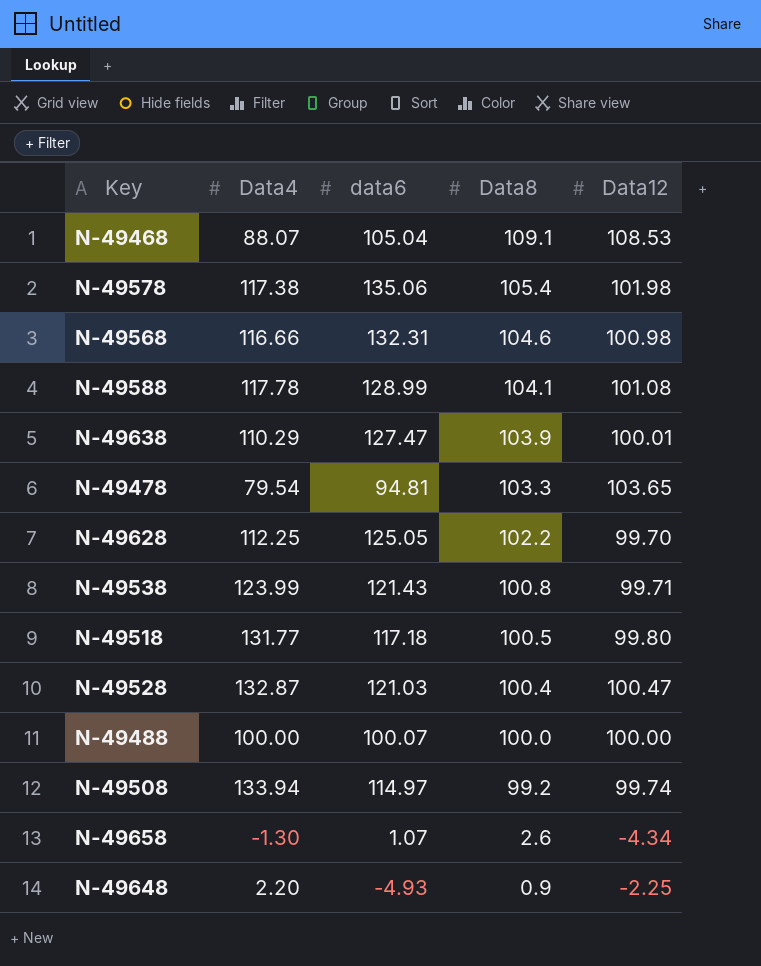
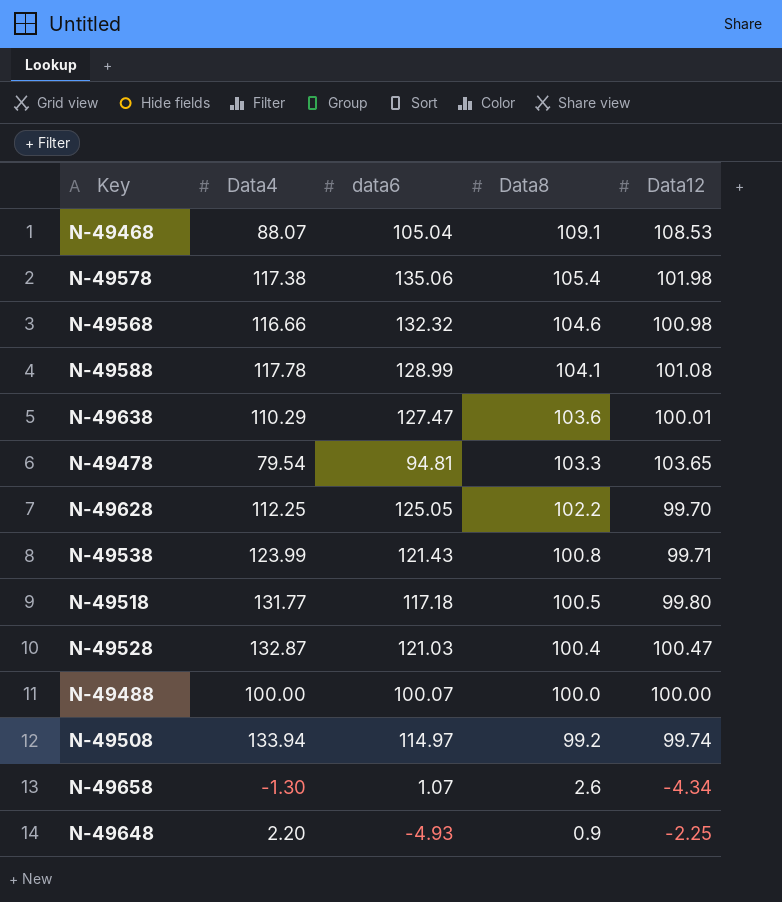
N-49568 | data6: 132.31 -> 132.32
N-49638 | Data8: 103.9 -> 103.6

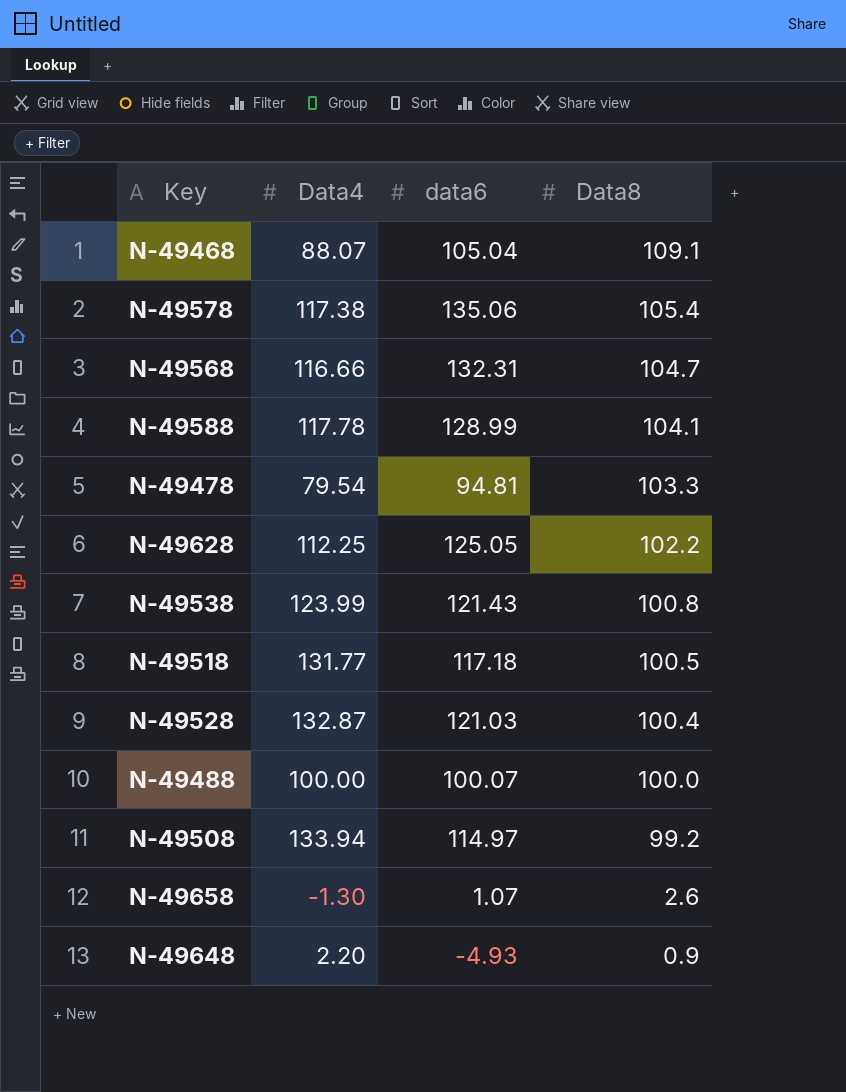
column Data12 | position: 5 -> none
row N-49638: 110.29 | 127.47 | 103.6 | 100.01 -> none
N-49568 | data6: 132.32 -> 132.31
N-49568 | Data8: 104.6 -> 104.7

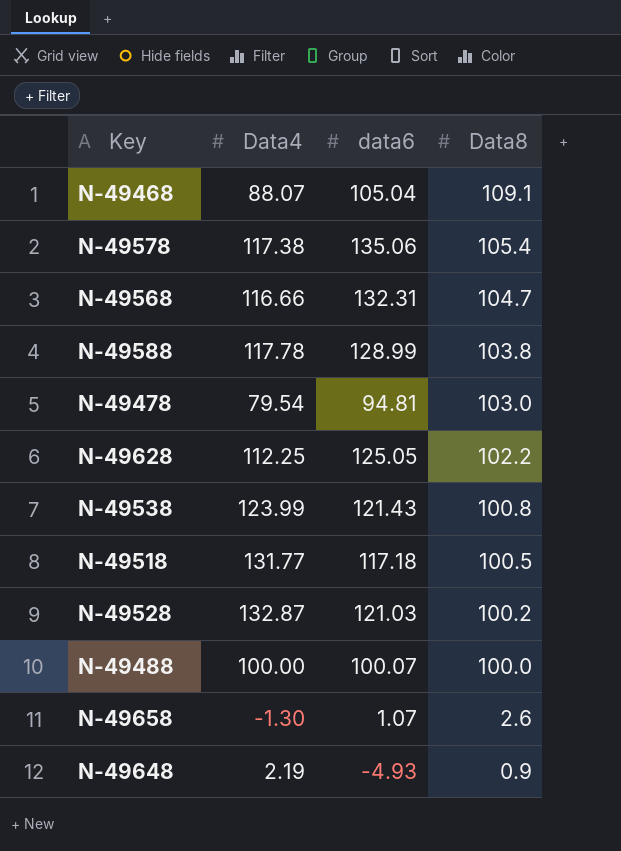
row N-49508: 133.94 | 114.97 | 99.2 -> none
N-49588 | Data8: 104.1 -> 103.8
N-49478 | Data8: 103.3 -> 103.0
N-49528 | Data8: 100.4 -> 100.2
N-49648 | Data4: 2.20 -> 2.19

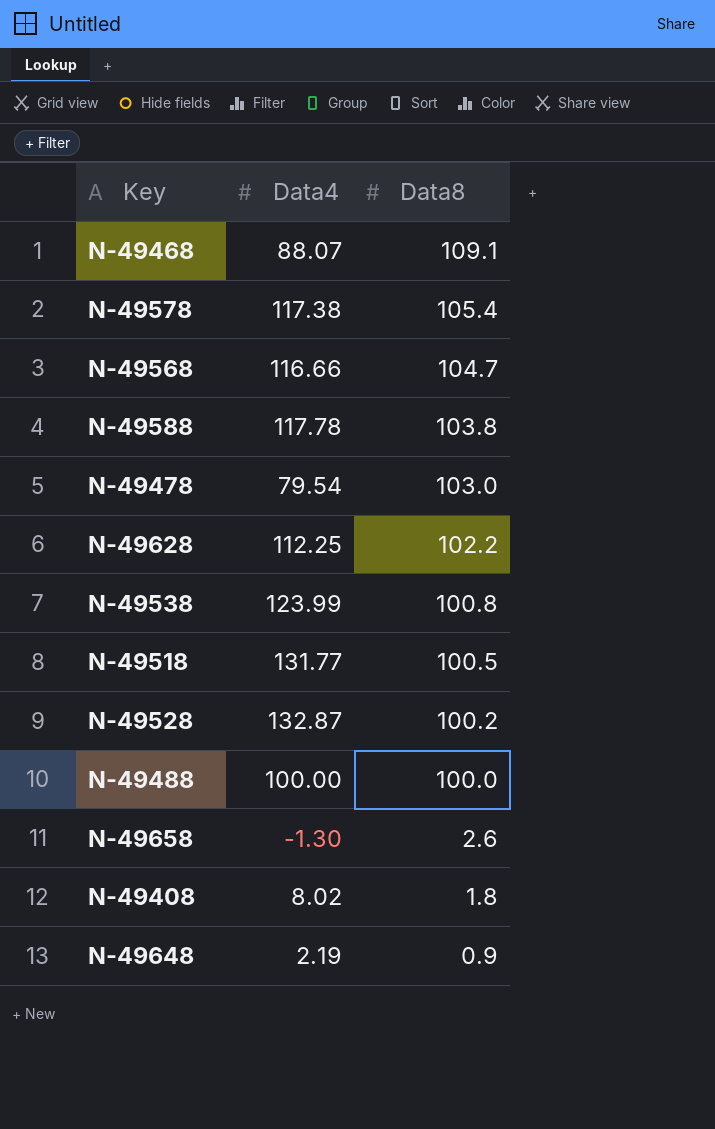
column data6 | position: 3 -> none
row N-49408: none -> 8.02 | 1.8

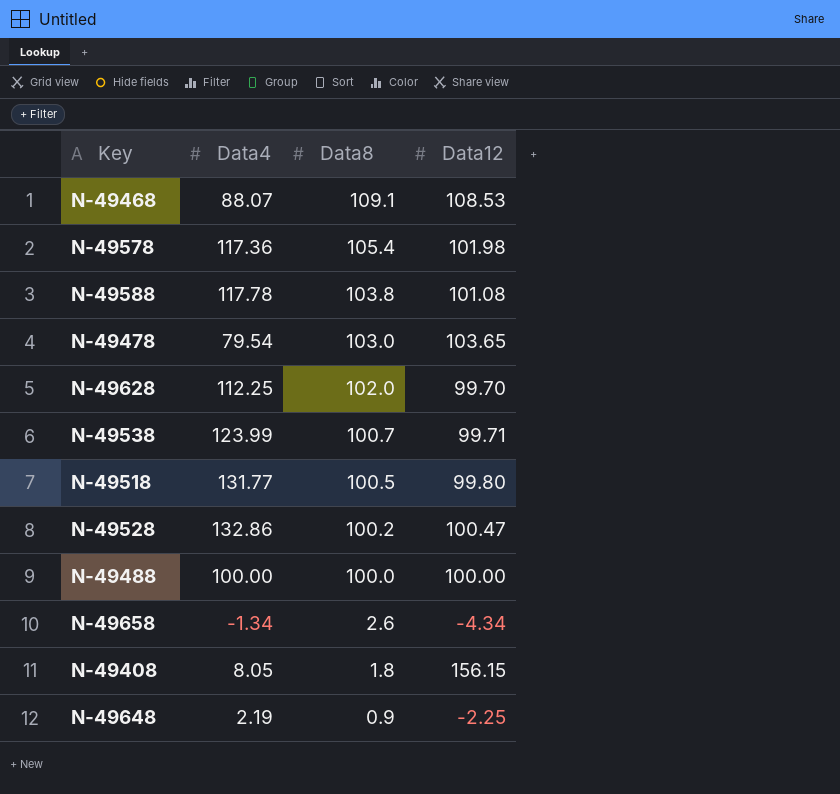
column Data12 | position: none -> 4
row N-49568: 116.66 | 104.7 -> none
N-49578 | Data4: 117.38 -> 117.36
N-49628 | Data8: 102.2 -> 102.0
N-49538 | Data8: 100.8 -> 100.7
N-49528 | Data4: 132.87 -> 132.86
N-49658 | Data4: -1.30 -> -1.34
N-49408 | Data4: 8.02 -> 8.05

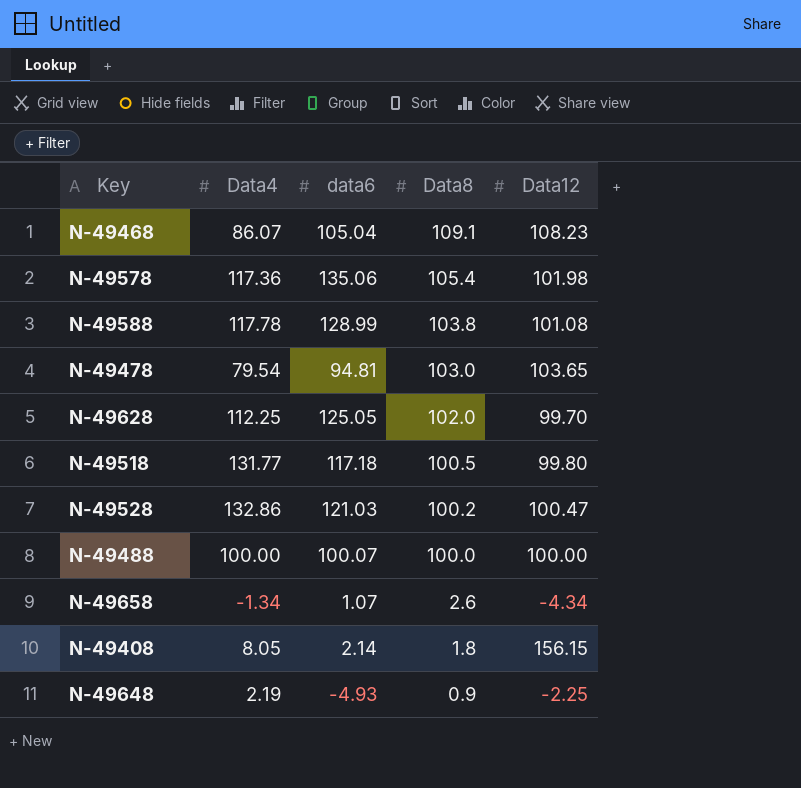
column data6 | position: none -> 3
row N-49538: 123.99 | 100.7 | 99.71 -> none
N-49468 | Data4: 88.07 -> 86.07
N-49468 | Data12: 108.53 -> 108.23

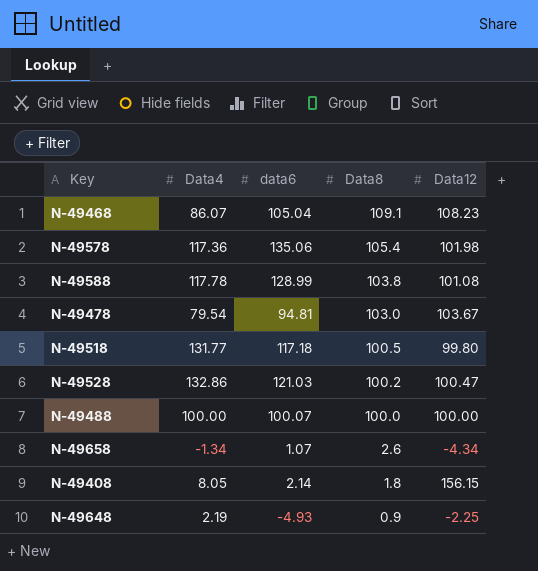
row N-49628: 112.25 | 125.05 | 102.0 | 99.70 -> none
N-49478 | Data12: 103.65 -> 103.67

